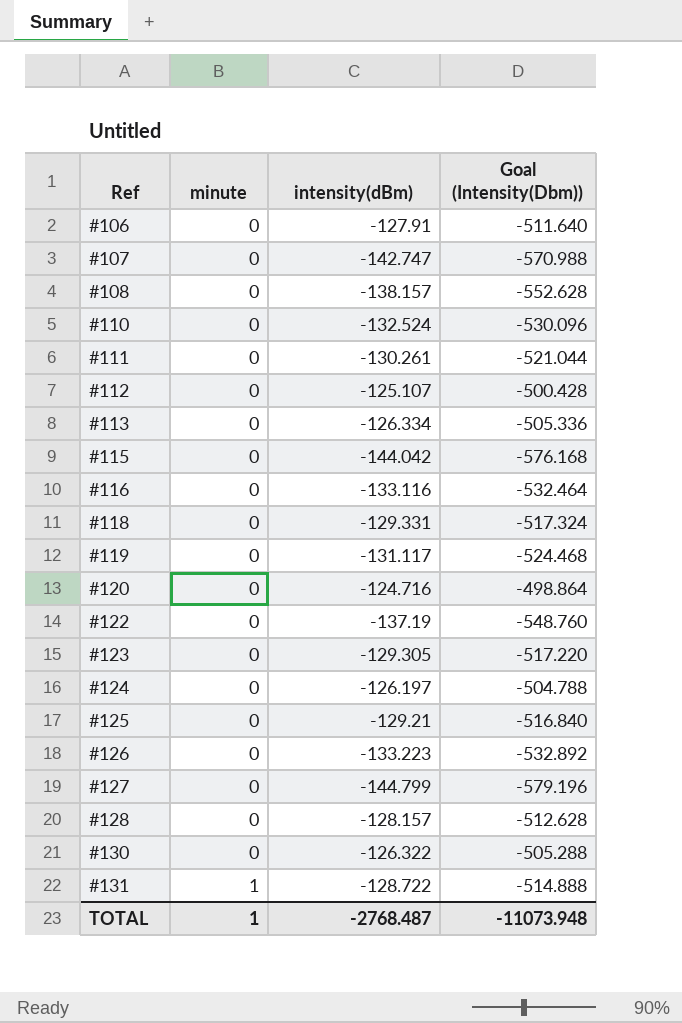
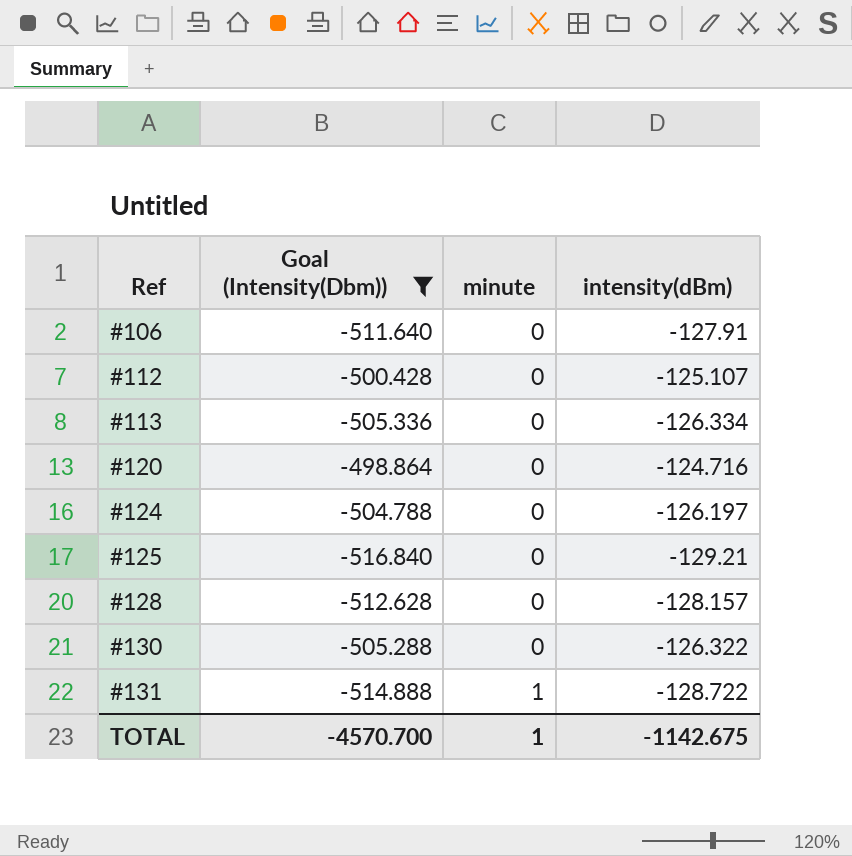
filter: none -> Goal (Intensity(Dbm)) >= -516.840
column Goal (Intensity(Dbm)) | position: 4 -> 2
TOTAL | Goal (Intensity(Dbm)): -11073.948 -> -4570.700
TOTAL | intensity(dBm): -2768.487 -> -1142.675

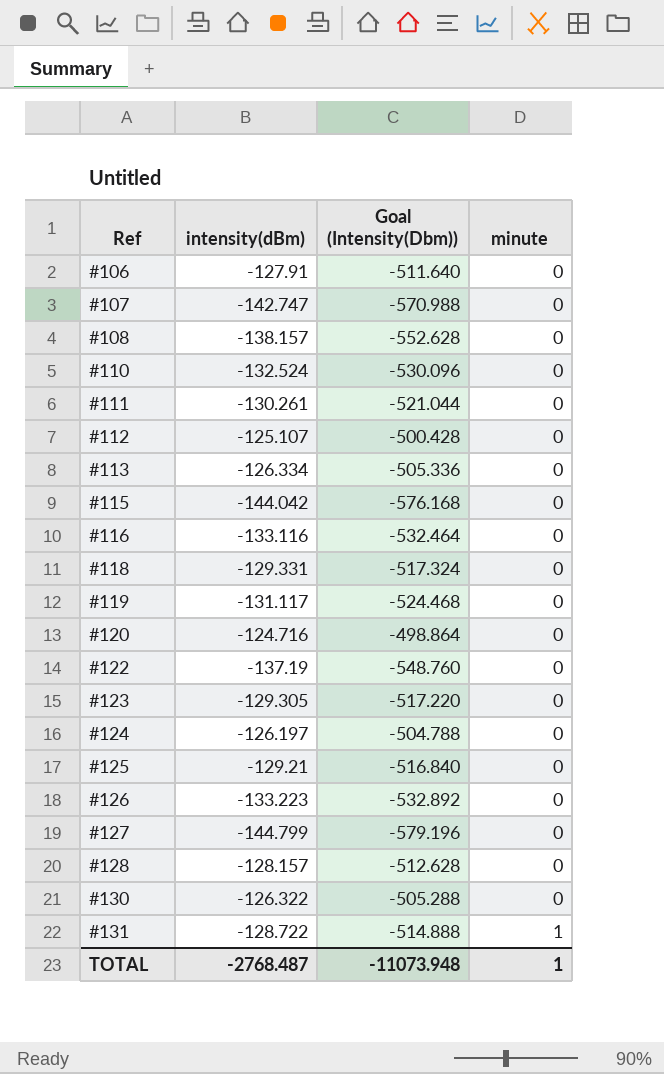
filter: Goal (Intensity(Dbm)) >= -516.840 -> none
column intensity(dBm) | position: 4 -> 2
TOTAL | intensity(dBm): -1142.675 -> -2768.487
TOTAL | Goal (Intensity(Dbm)): -4570.700 -> -11073.948

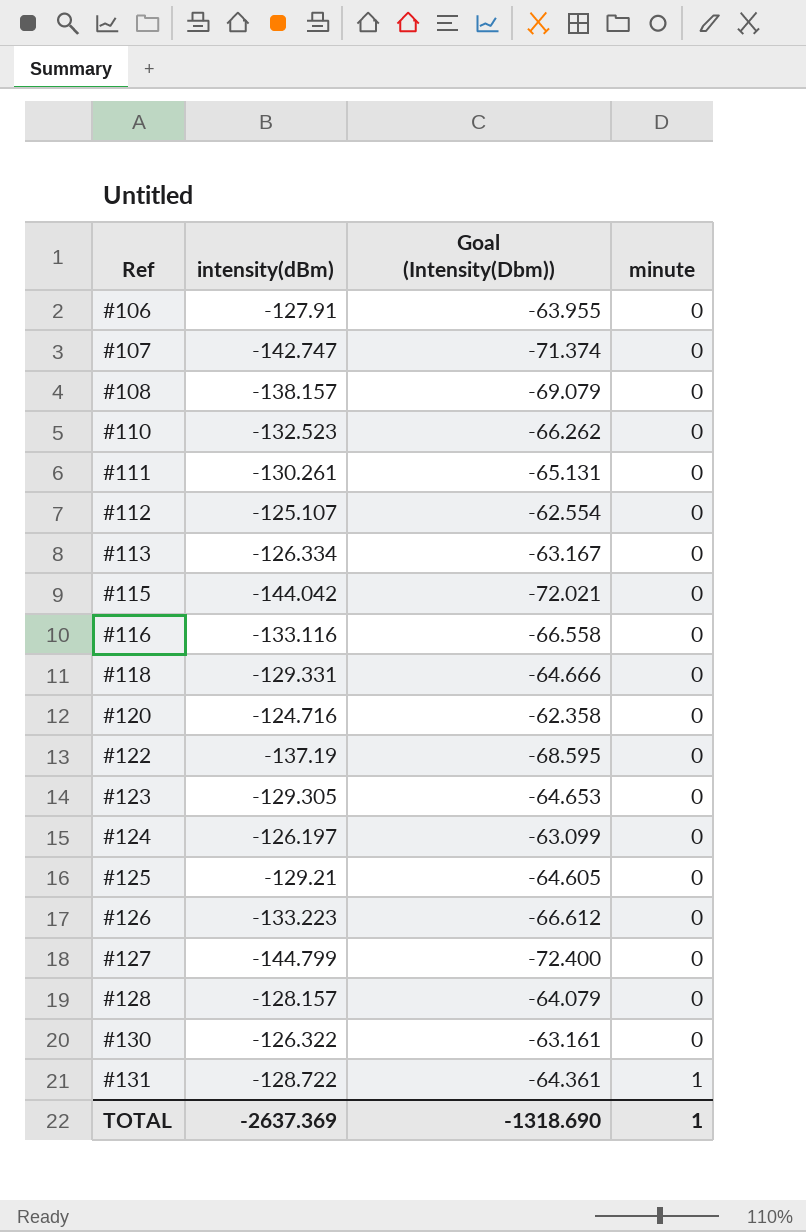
column Goal (Intensity(Dbm)) | formula: [intensity(dBm)] * 4 -> [intensity(dBm)] * 0.5
row #119: -131.117 | -524.468 | 0 -> none
#110 | intensity(dBm): -132.524 -> -132.523
TOTAL | intensity(dBm): -2768.487 -> -2637.369
TOTAL | Goal (Intensity(Dbm)): -11073.948 -> -1318.690

